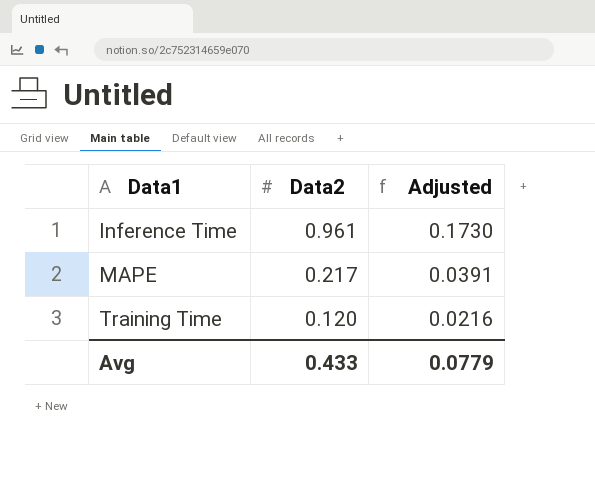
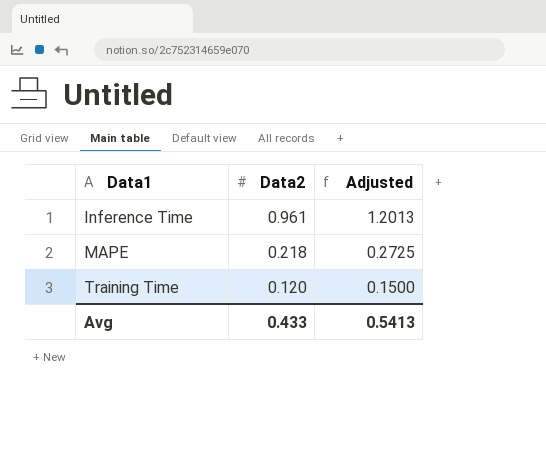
column Adjusted | formula: [Data2] * 0.18 -> [Data2] * 1.25
MAPE | Data2: 0.217 -> 0.218
Avg | Adjusted: 0.0779 -> 0.5413

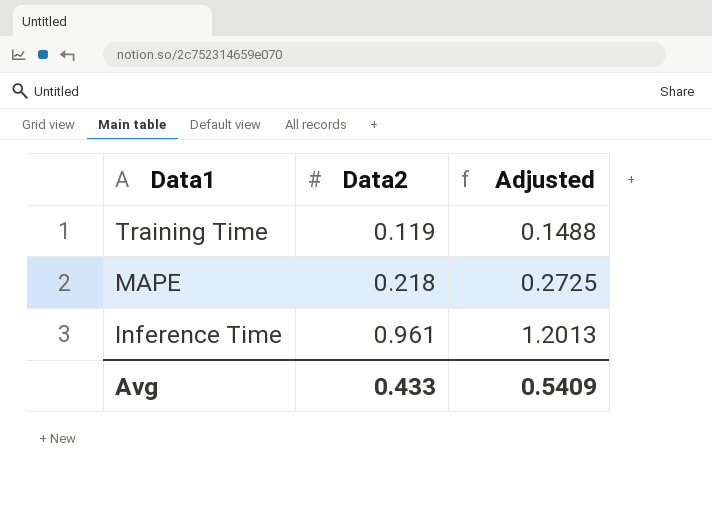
row order: Data1 ascending -> Data1 descending
Training Time | Data2: 0.120 -> 0.119
Training Time | Adjusted: 0.1500 -> 0.1488
Avg | Adjusted: 0.5413 -> 0.5409

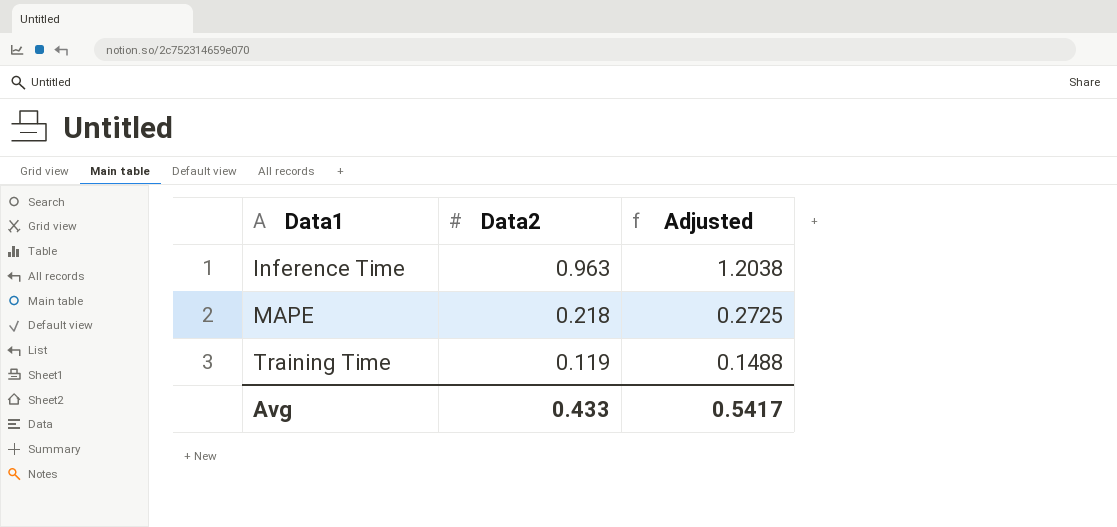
row order: Data1 descending -> Data1 ascending
Inference Time | Data2: 0.961 -> 0.963
Inference Time | Adjusted: 1.2013 -> 1.2038
Avg | Adjusted: 0.5409 -> 0.5417

